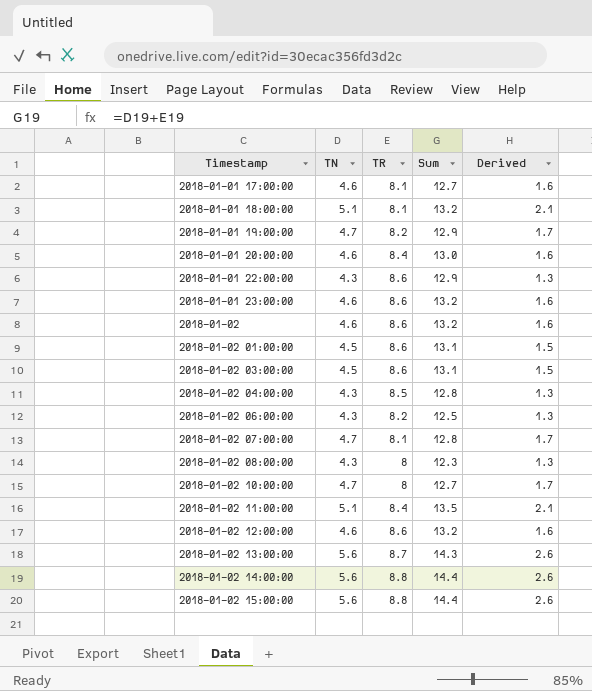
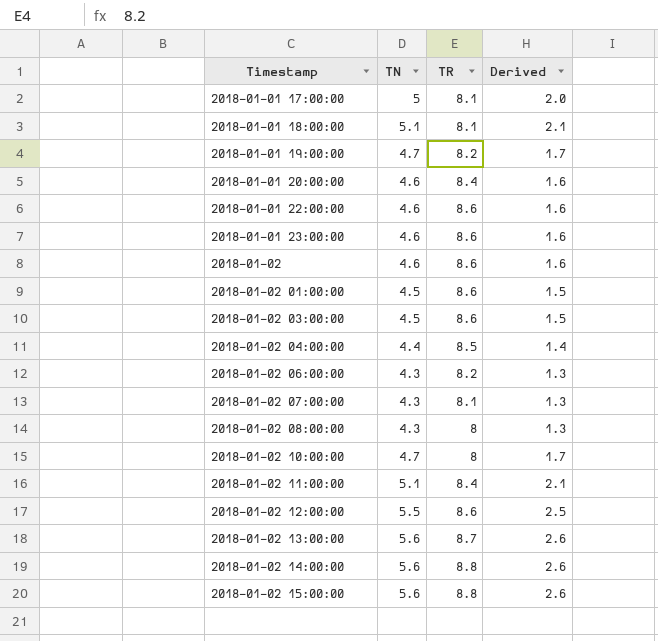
column Sum | formula: [TN] + [TR] -> none
2018-01-01 17:00:00 | TN: 4.6 -> 5
2018-01-01 17:00:00 | Derived: 1.6 -> 2.0
2018-01-01 22:00:00 | TN: 4.3 -> 4.6
2018-01-01 22:00:00 | Derived: 1.3 -> 1.6
2018-01-02 04:00:00 | TN: 4.3 -> 4.4
2018-01-02 04:00:00 | Derived: 1.3 -> 1.4
2018-01-02 07:00:00 | TN: 4.7 -> 4.3
2018-01-02 07:00:00 | Derived: 1.7 -> 1.3
2018-01-02 12:00:00 | TN: 4.6 -> 5.5
2018-01-02 12:00:00 | Derived: 1.6 -> 2.5

